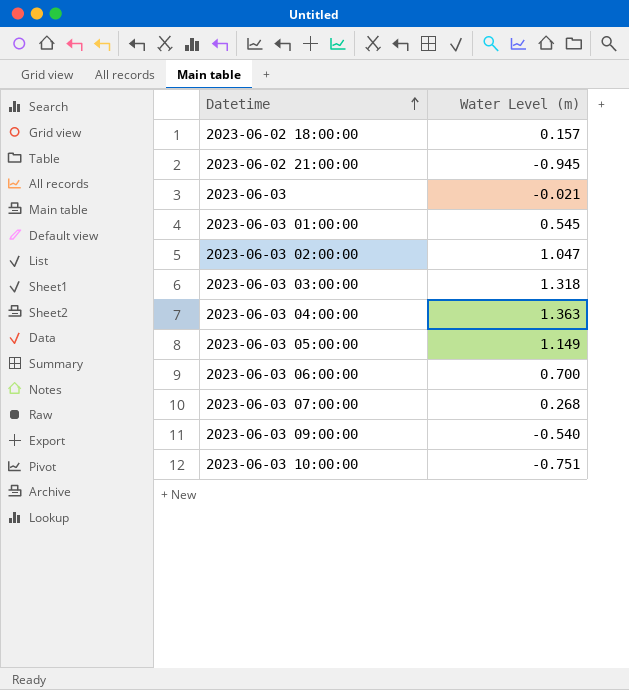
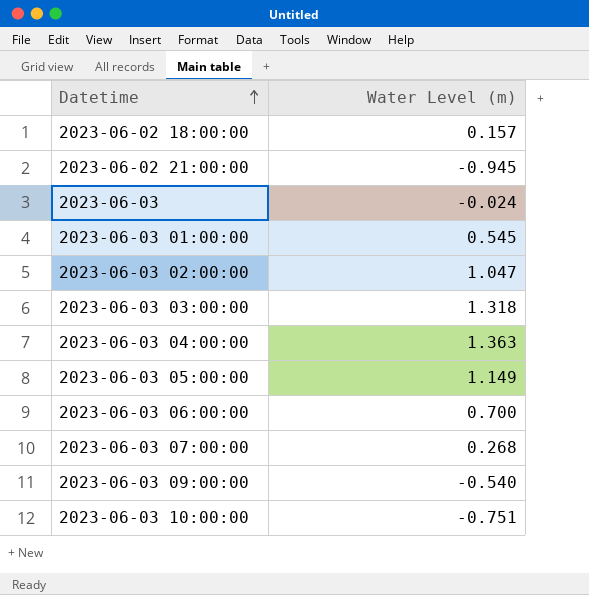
2023-06-03 | Water Level (m): -0.021 -> -0.024

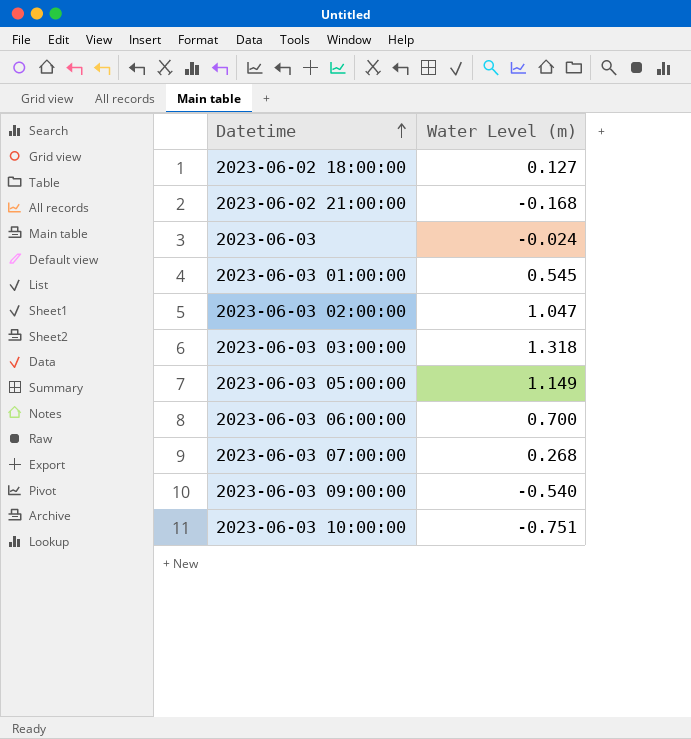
row 2023-06-03 04:00:00: 1.363 -> none
2023-06-02 18:00:00 | Water Level (m): 0.157 -> 0.127
2023-06-02 21:00:00 | Water Level (m): -0.945 -> -0.168

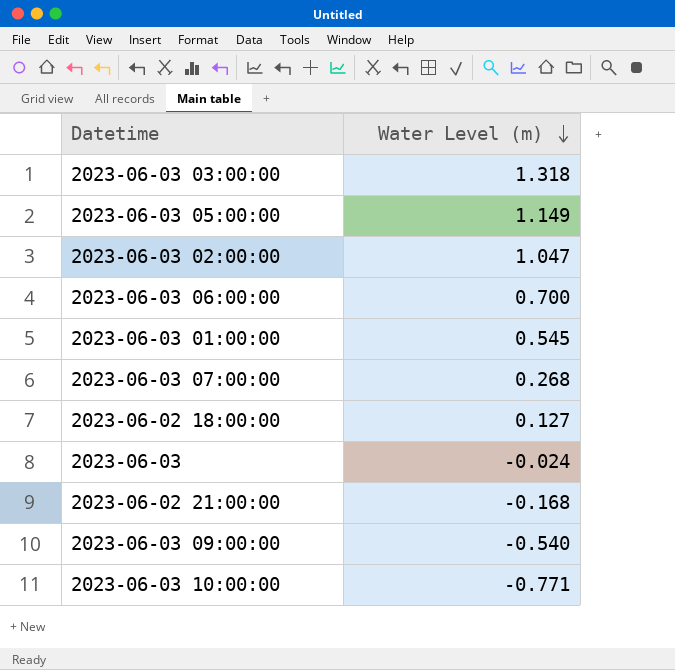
row order: Datetime ascending -> Water Level (m) descending
2023-06-03 10:00:00 | Water Level (m): -0.751 -> -0.771

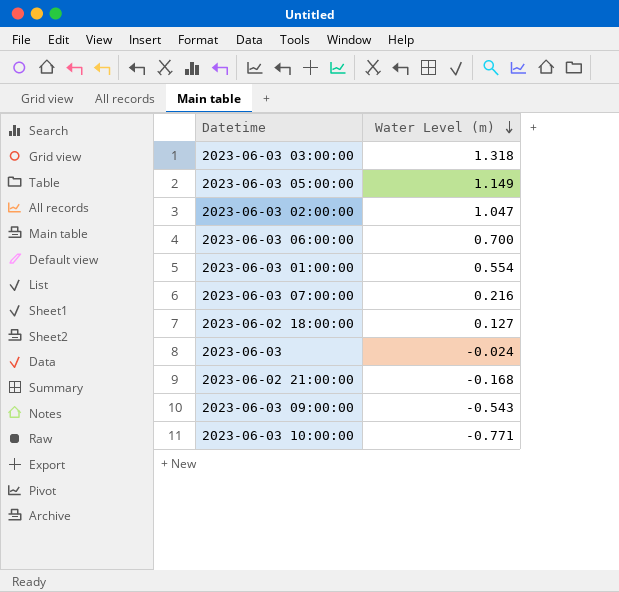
2023-06-03 01:00:00 | Water Level (m): 0.545 -> 0.554
2023-06-03 07:00:00 | Water Level (m): 0.268 -> 0.216
2023-06-03 09:00:00 | Water Level (m): -0.540 -> -0.543

